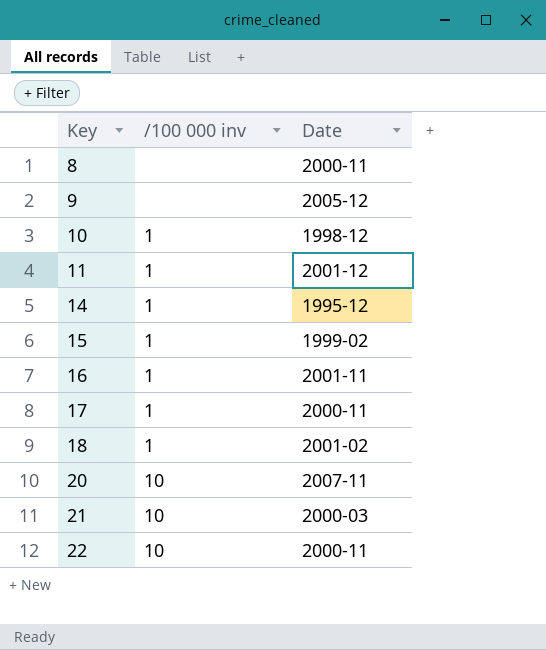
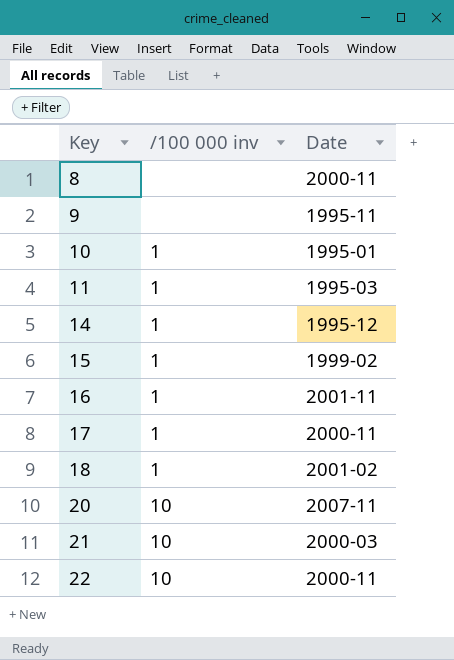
9 | Date: 2005-12 -> 1995-11
10 | Date: 1998-12 -> 1995-01
11 | Date: 2001-12 -> 1995-03

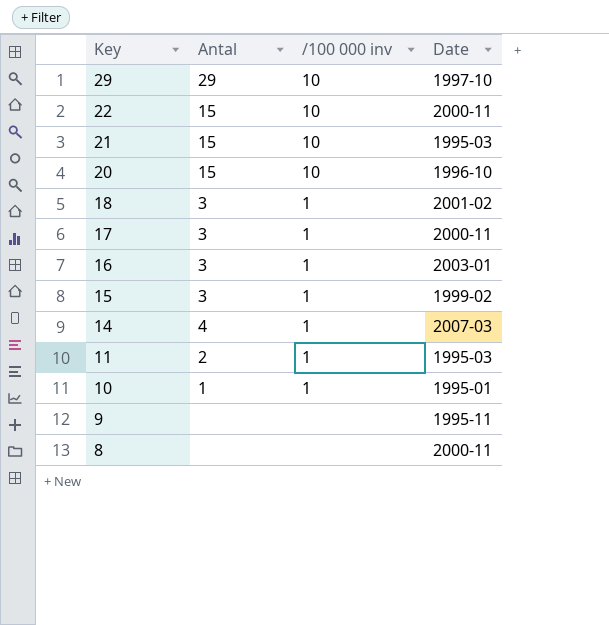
row order: Key ascending -> Key descending
column Antal | position: none -> 2
row 29: none -> 29 | 10 | 1997-10
21 | Date: 2000-03 -> 1995-03
20 | Date: 2007-11 -> 1996-10
16 | Date: 2001-11 -> 2003-01
14 | Date: 1995-12 -> 2007-03

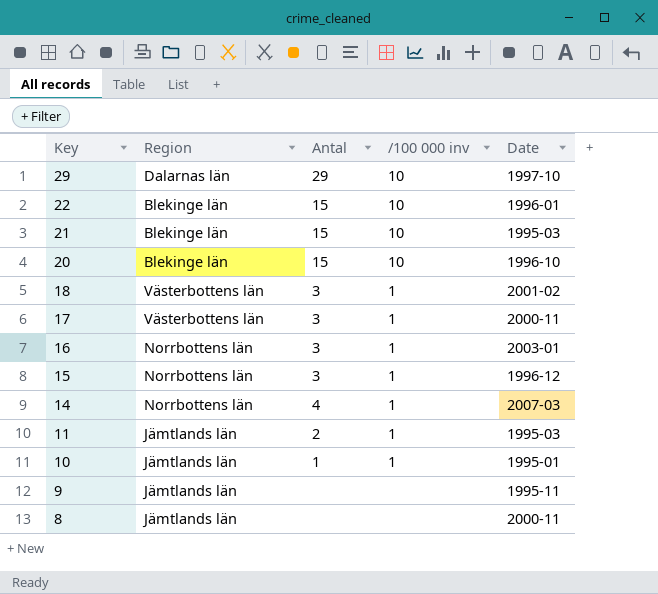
column Region | position: none -> 2
22 | Date: 2000-11 -> 1996-01
15 | Date: 1999-02 -> 1996-12

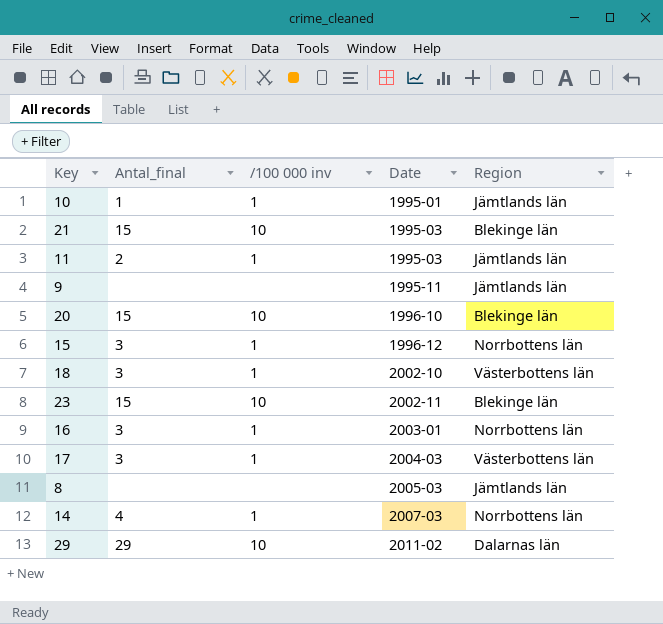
row order: Key descending -> Date ascending
column name: Antal -> Antal_final
column Region | position: 2 -> 5
row 22: Blekinge län | 15 | 10 | 1996-01 -> none
18 | Date: 2001-02 -> 2002-10
row 23: none -> 15 | 10 | 2002-11 | Blekinge län
17 | Date: 2000-11 -> 2004-03
8 | Date: 2000-11 -> 2005-03
29 | Date: 1997-10 -> 2011-02

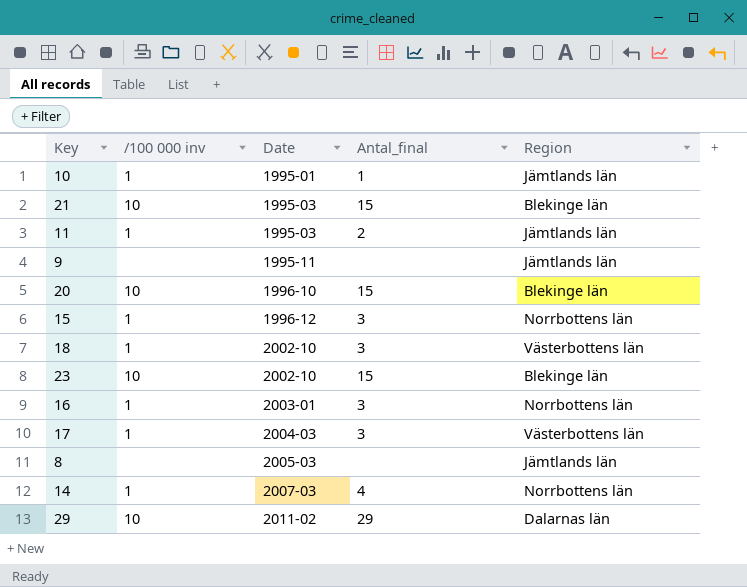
column Antal_final | position: 2 -> 4
23 | Date: 2002-11 -> 2002-10

